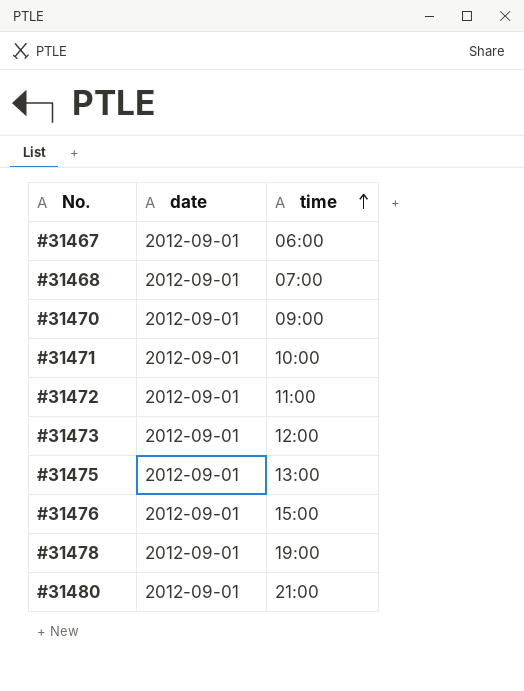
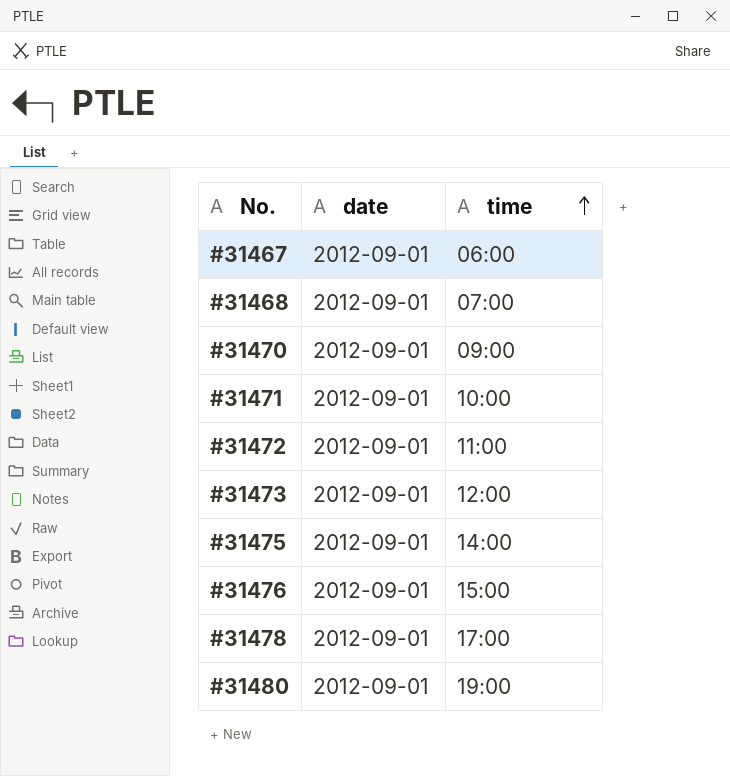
#31475 | time: 13:00 -> 14:00
#31478 | time: 19:00 -> 17:00
#31480 | time: 21:00 -> 19:00

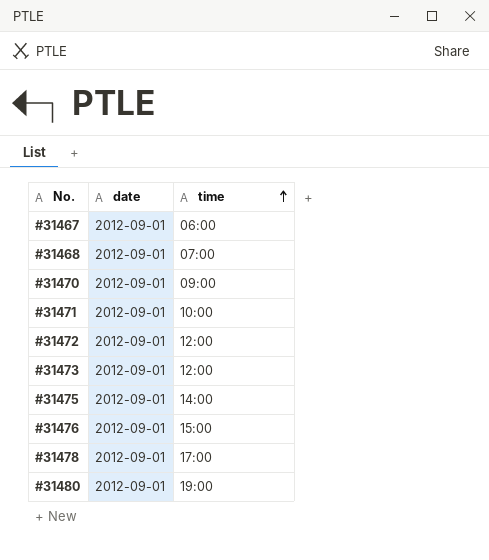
#31472 | time: 11:00 -> 12:00

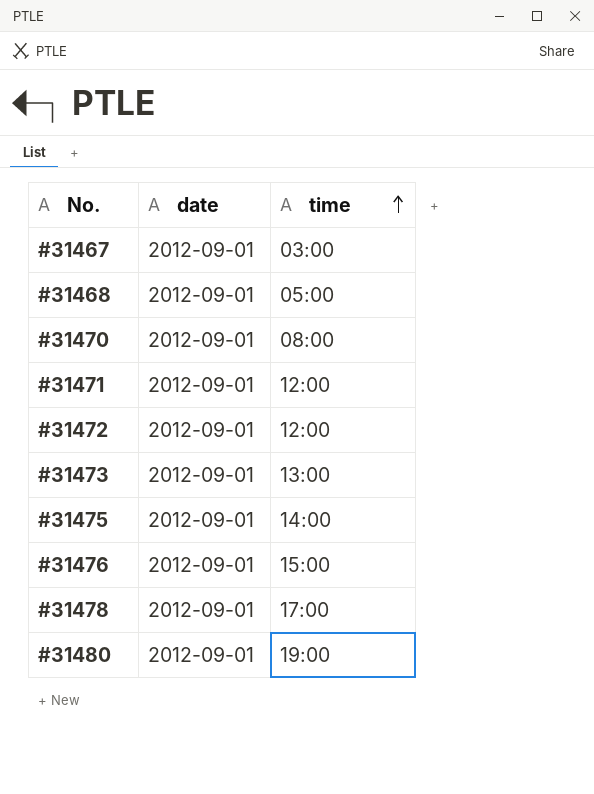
#31467 | time: 06:00 -> 03:00
#31468 | time: 07:00 -> 05:00
#31470 | time: 09:00 -> 08:00
#31471 | time: 10:00 -> 12:00
#31473 | time: 12:00 -> 13:00

